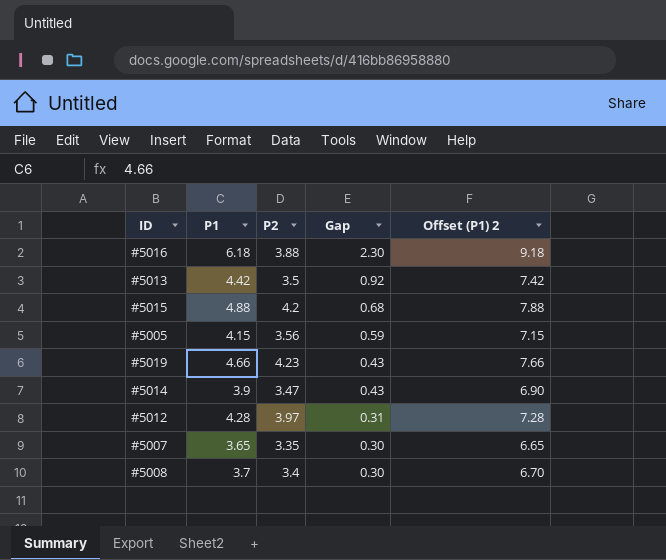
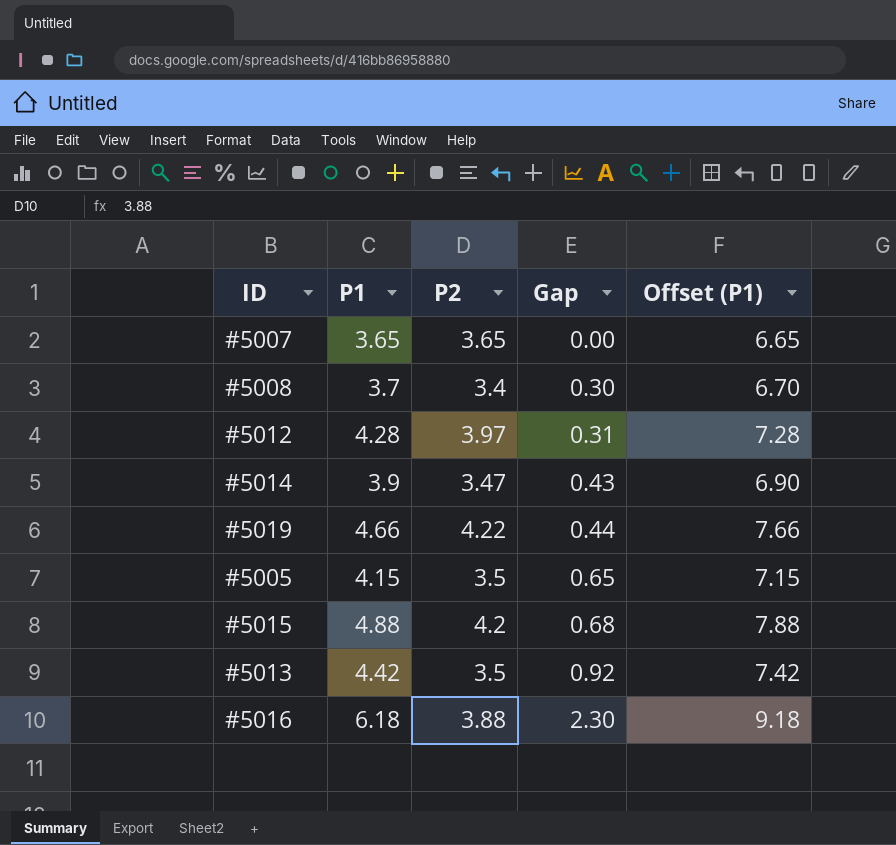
row order: Gap descending -> Gap ascending
column name: Offset (P1) 2 -> Offset (P1)
#5007 | P2: 3.35 -> 3.65
#5007 | Gap: 0.30 -> 0.00
#5019 | P2: 4.23 -> 4.22
#5019 | Gap: 0.43 -> 0.44
#5005 | P2: 3.56 -> 3.5
#5005 | Gap: 0.59 -> 0.65

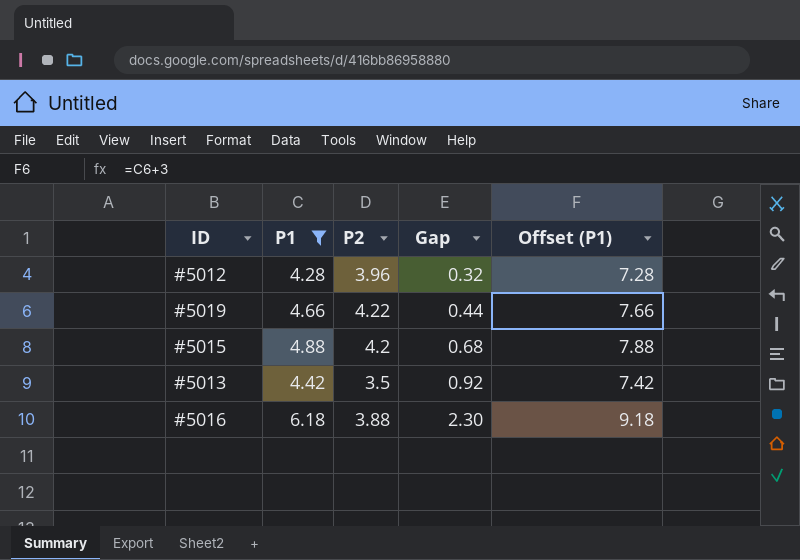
filter: none -> P1 >= 4.28
#5012 | P2: 3.97 -> 3.96
#5012 | Gap: 0.31 -> 0.32

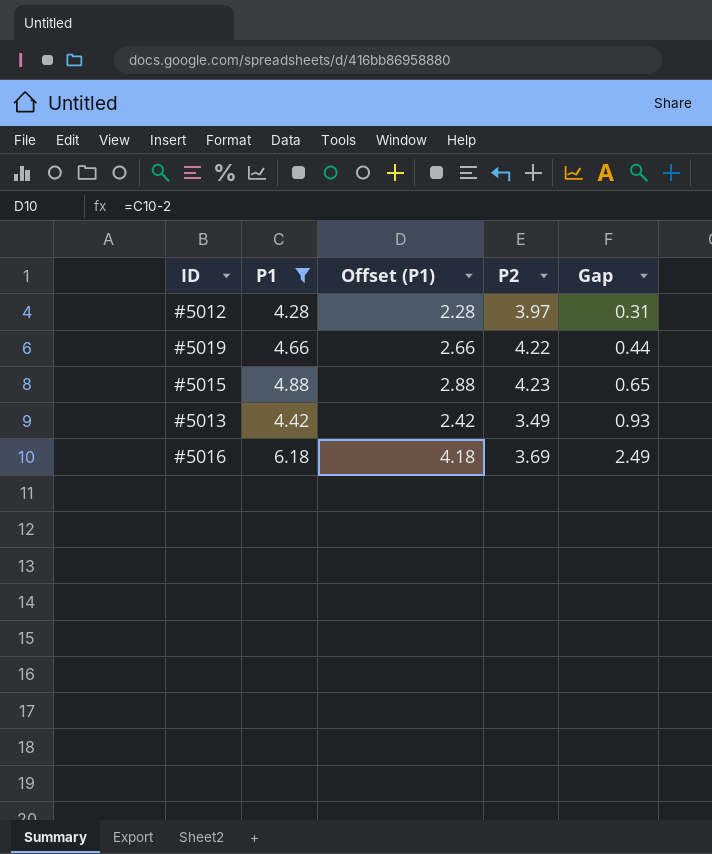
column Offset (P1) | formula: [P1] + 3 -> [P1] - 2
column Offset (P1) | position: 5 -> 3
#5012 | P2: 3.96 -> 3.97
#5012 | Gap: 0.32 -> 0.31
#5015 | P2: 4.2 -> 4.23
#5015 | Gap: 0.68 -> 0.65
#5013 | P2: 3.5 -> 3.49
#5013 | Gap: 0.92 -> 0.93
#5016 | P2: 3.88 -> 3.69
#5016 | Gap: 2.30 -> 2.49

